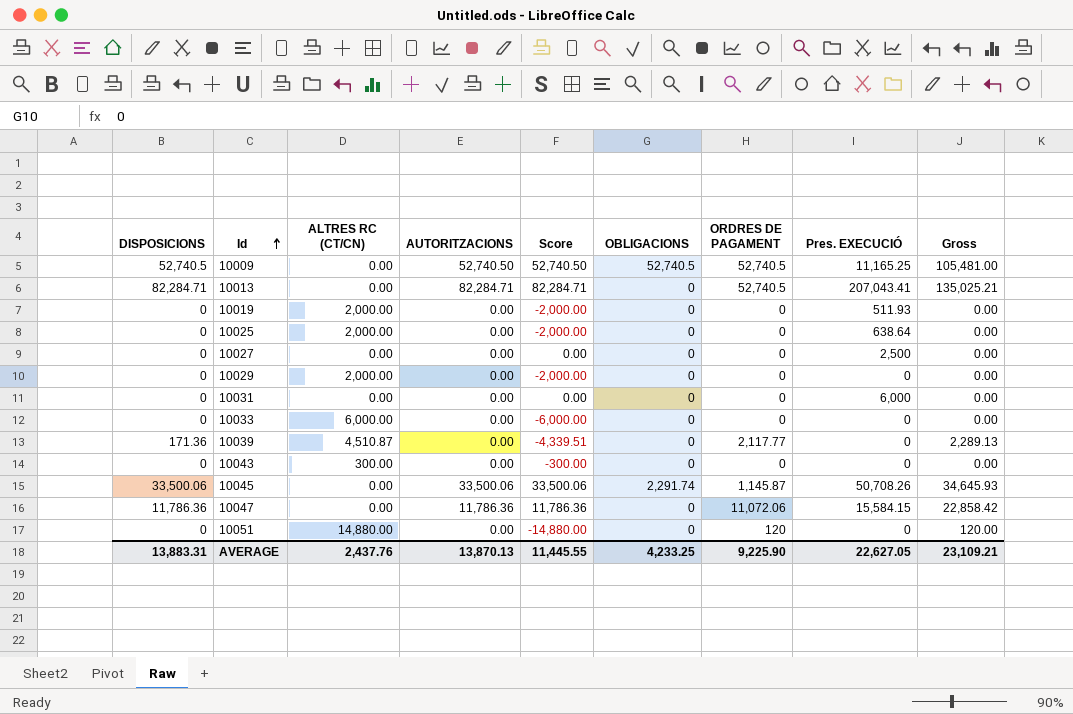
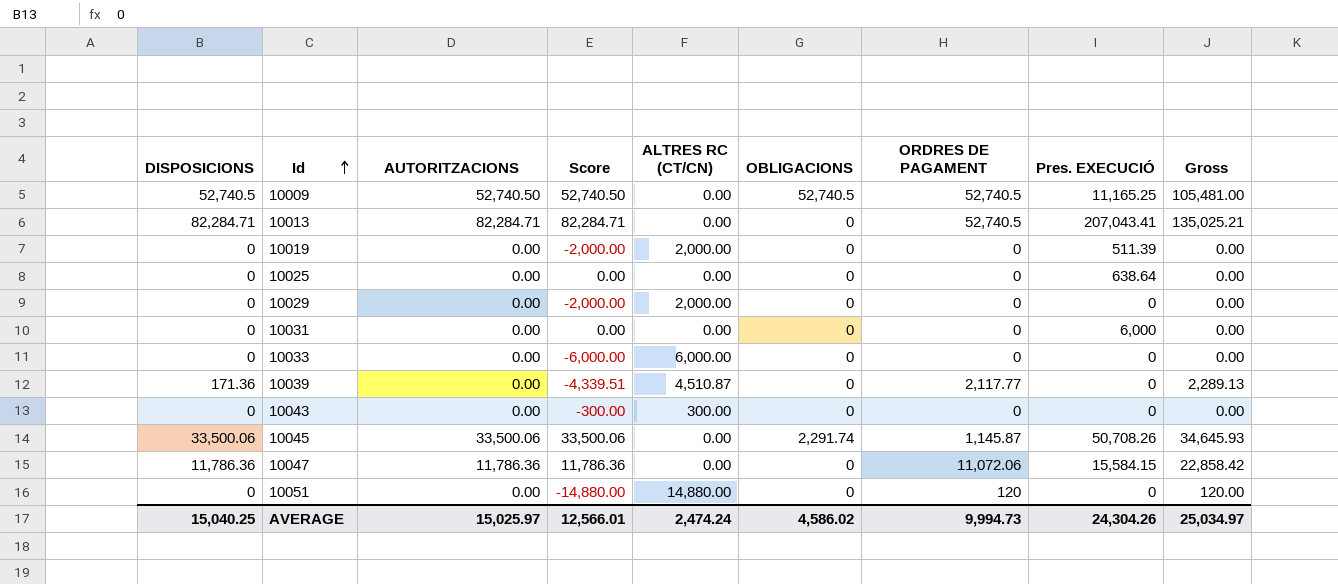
column ALTRES RC (CT/CN) | position: 3 -> 5
row 10027: 0 | 0.00 | 0.00 | 0.00 | 0 | 0 | 2,500 | 0.00 -> none
10019 | Pres. EXECUCIÓ: 511.93 -> 511.39
10025 | Score: -2,000.00 -> 0.00
10025 | ALTRES RC (CT/CN): 2,000.00 -> 0.00
AVERAGE | DISPOSICIONS: 13,883.31 -> 15,040.25
AVERAGE | AUTORITZACIONS: 13,870.13 -> 15,025.97
AVERAGE | Score: 11,445.55 -> 12,566.01
AVERAGE | ALTRES RC (CT/CN): 2,437.76 -> 2,474.24
AVERAGE | OBLIGACIONS: 4,233.25 -> 4,586.02
AVERAGE | ORDRES DE PAGAMENT: 9,225.90 -> 9,994.73
AVERAGE | Pres. EXECUCIÓ: 22,627.05 -> 24,304.26
AVERAGE | Gross: 23,109.21 -> 25,034.97

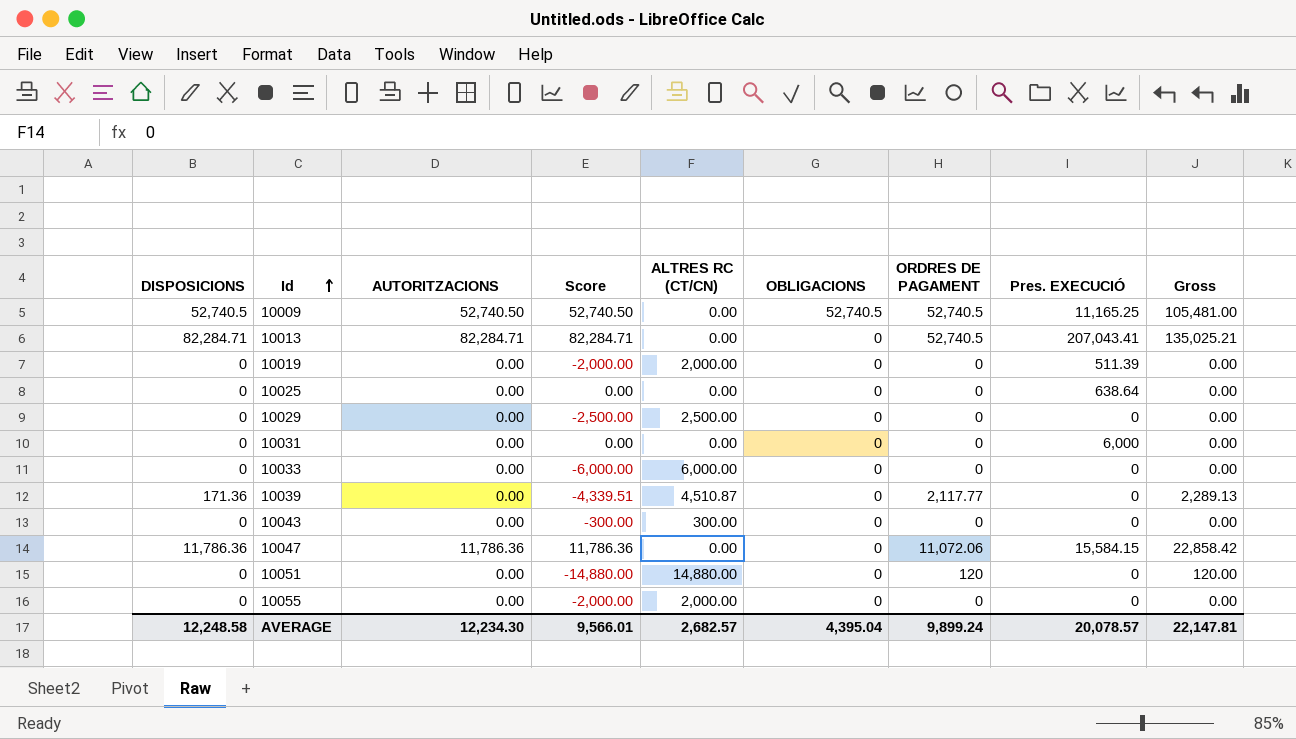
row 10045: 33,500.06 | 33,500.06 | 33,500.06 | 0.00 | 2,291.74 | 1,145.87 | 50,708.26 | 34,645.93 -> none
10029 | Score: -2,000.00 -> -2,500.00
10029 | ALTRES RC (CT/CN): 2,000.00 -> 2,500.00
row 10055: none -> 0 | 0.00 | -2,000.00 | 2,000.00 | 0 | 0 | 0 | 0.00
AVERAGE | DISPOSICIONS: 15,040.25 -> 12,248.58
AVERAGE | AUTORITZACIONS: 15,025.97 -> 12,234.30
AVERAGE | Score: 12,566.01 -> 9,566.01
AVERAGE | ALTRES RC (CT/CN): 2,474.24 -> 2,682.57
AVERAGE | OBLIGACIONS: 4,586.02 -> 4,395.04
AVERAGE | ORDRES DE PAGAMENT: 9,994.73 -> 9,899.24
AVERAGE | Pres. EXECUCIÓ: 24,304.26 -> 20,078.57
AVERAGE | Gross: 25,034.97 -> 22,147.81

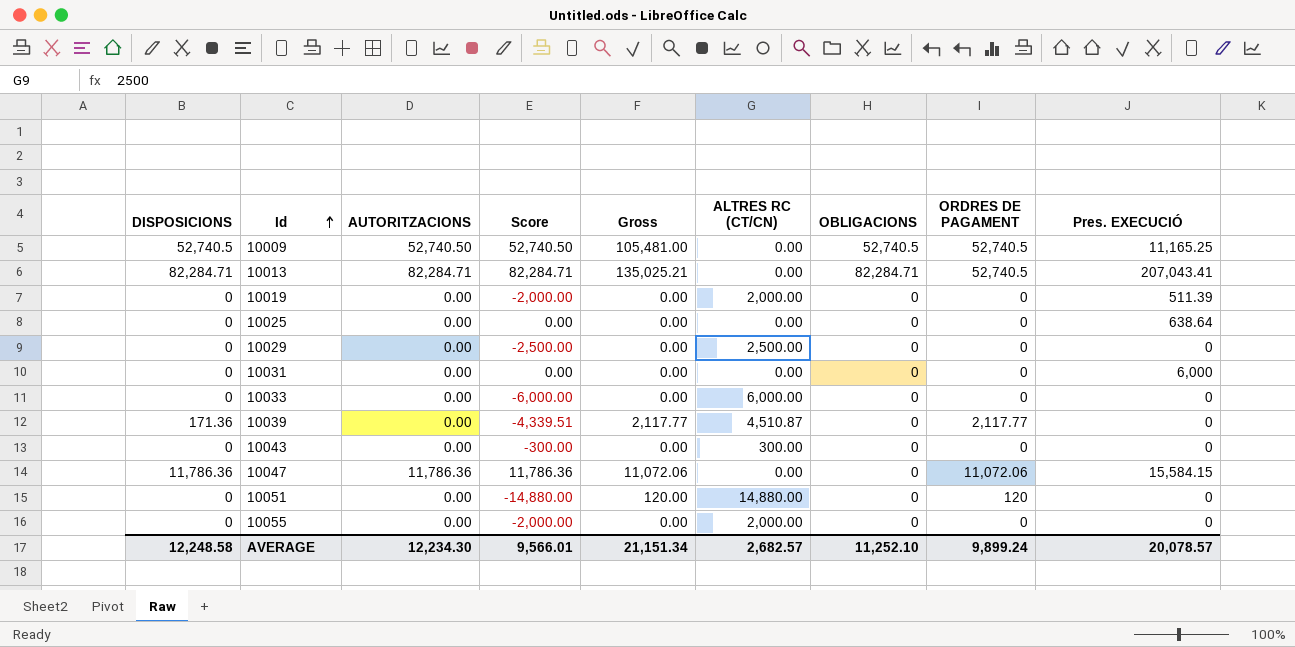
column Gross | formula: [DISPOSICIONS] + [ORDRES DE PAGAMENT] -> [OBLIGACIONS] + [ORDRES DE PAGAMENT]
column Gross | position: 9 -> 5
10013 | OBLIGACIONS: 0 -> 82,284.71
AVERAGE | Gross: 22,147.81 -> 21,151.34
AVERAGE | OBLIGACIONS: 4,395.04 -> 11,252.10

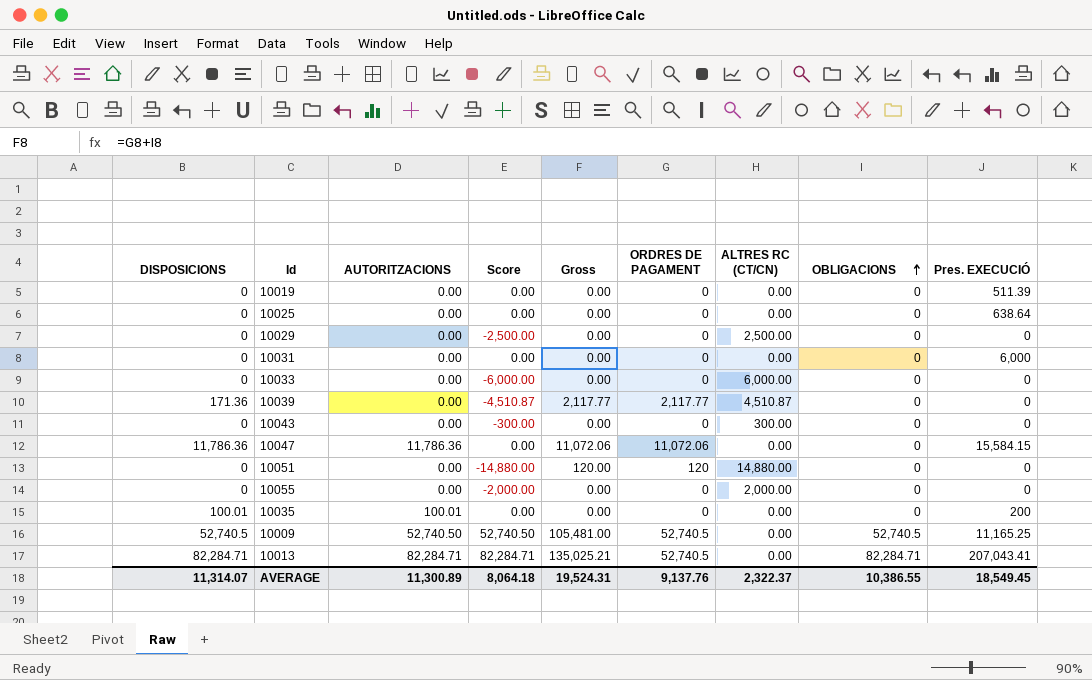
row order: Id ascending -> OBLIGACIONS ascending
column Score | formula: [DISPOSICIONS] - [ALTRES RC (CT/CN)] -> [OBLIGACIONS] - [ALTRES RC (CT/CN)]
column ORDRES DE PAGAMENT | position: 8 -> 6
10019 | ALTRES RC (CT/CN): 2,000.00 -> 0.00
row 10035: none -> 100.01 | 100.01 | 0.00 | 0.00 | 0 | 0.00 | 0 | 200
AVERAGE | DISPOSICIONS: 12,248.58 -> 11,314.07
AVERAGE | AUTORITZACIONS: 12,234.30 -> 11,300.89
AVERAGE | Score: 9,566.01 -> 8,064.18
AVERAGE | Gross: 21,151.34 -> 19,524.31
AVERAGE | ORDRES DE PAGAMENT: 9,899.24 -> 9,137.76
AVERAGE | ALTRES RC (CT/CN): 2,682.57 -> 2,322.37
AVERAGE | OBLIGACIONS: 11,252.10 -> 10,386.55
AVERAGE | Pres. EXECUCIÓ: 20,078.57 -> 18,549.45

